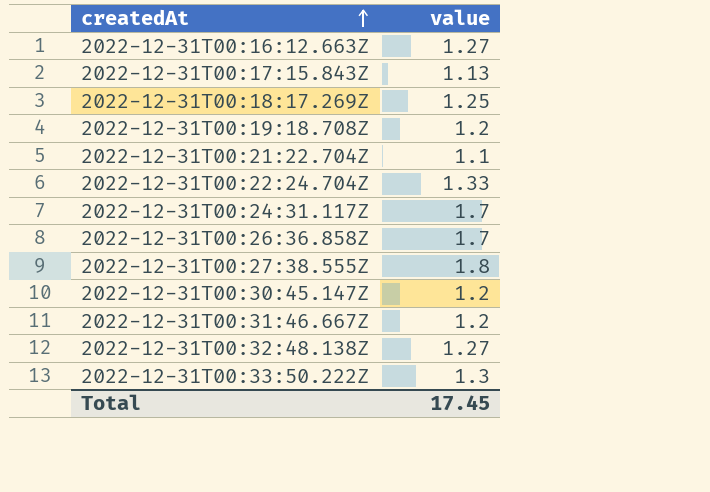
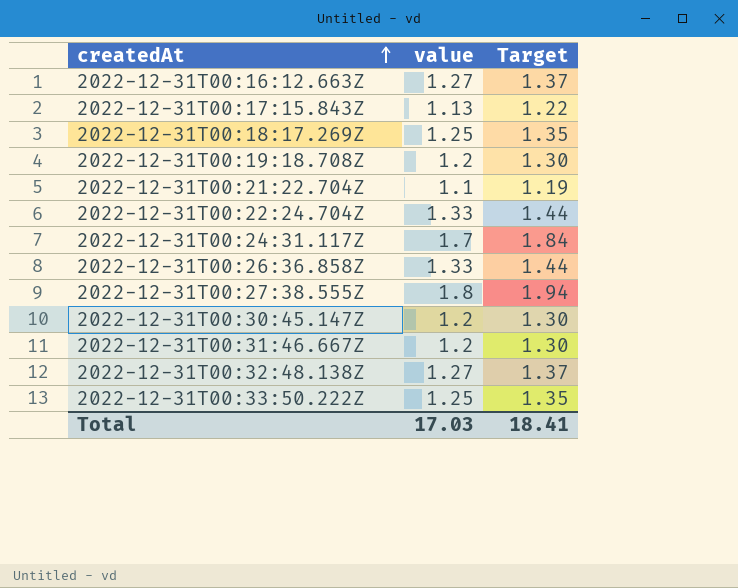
column Target | formula: none -> [value] * 1.08
2022-12-31T00:26:36.858Z | value: 1.7 -> 1.33
2022-12-31T00:33:50.222Z | value: 1.3 -> 1.25
Total | value: 17.45 -> 17.03

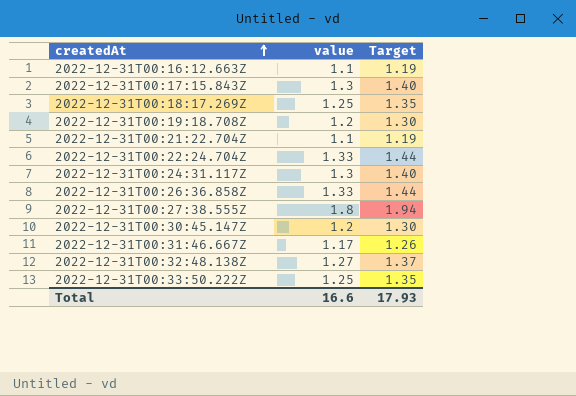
2022-12-31T00:16:12.663Z | value: 1.27 -> 1.1
2022-12-31T00:16:12.663Z | Target: 1.37 -> 1.19
2022-12-31T00:17:15.843Z | value: 1.13 -> 1.3
2022-12-31T00:17:15.843Z | Target: 1.22 -> 1.40
2022-12-31T00:24:31.117Z | value: 1.7 -> 1.3
2022-12-31T00:24:31.117Z | Target: 1.84 -> 1.40
2022-12-31T00:31:46.667Z | value: 1.2 -> 1.17
2022-12-31T00:31:46.667Z | Target: 1.30 -> 1.26
Total | value: 17.03 -> 16.6
Total | Target: 18.41 -> 17.93

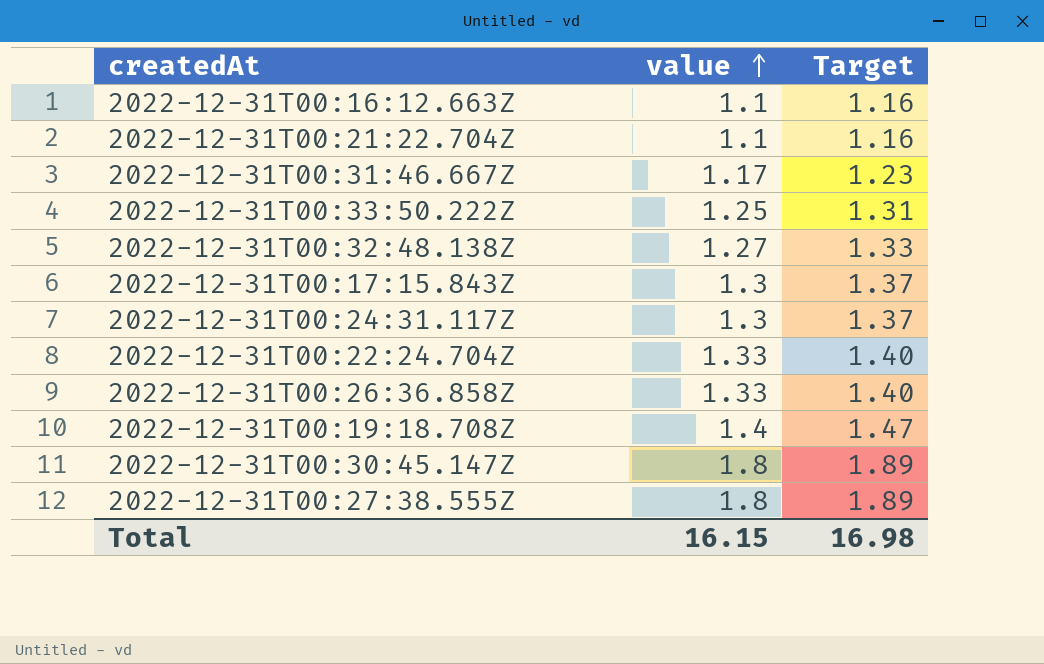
row order: createdAt ascending -> value ascending
column Target | formula: [value] * 1.08 -> [value] * 1.05
row 2022-12-31T00:18:17.269Z: 1.25 | 1.35 -> none
2022-12-31T00:19:18.708Z | value: 1.2 -> 1.4
2022-12-31T00:30:45.147Z | value: 1.2 -> 1.8
Total | value: 16.6 -> 16.15
Total | Target: 17.93 -> 16.98

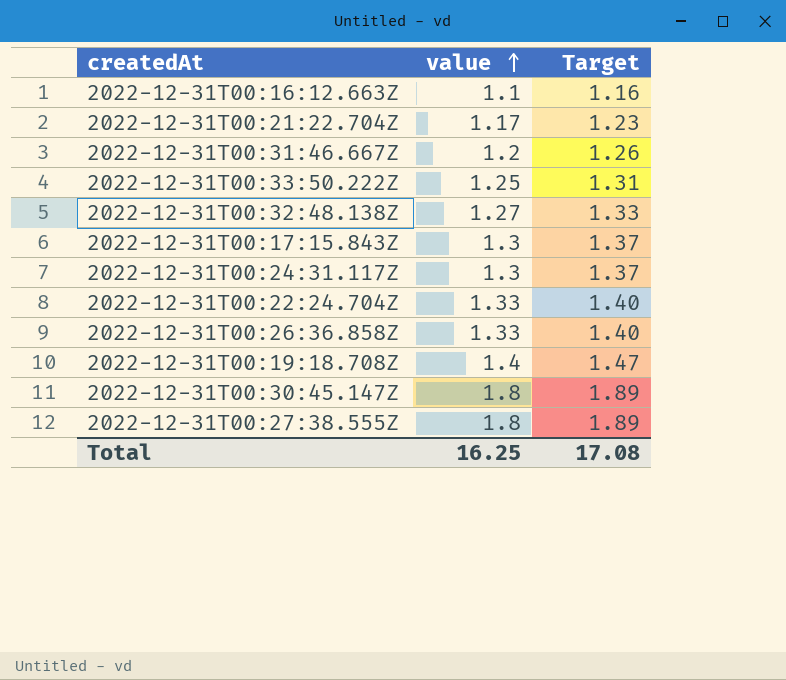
2022-12-31T00:21:22.704Z | value: 1.1 -> 1.17
2022-12-31T00:21:22.704Z | Target: 1.16 -> 1.23
2022-12-31T00:31:46.667Z | value: 1.17 -> 1.2
2022-12-31T00:31:46.667Z | Target: 1.23 -> 1.26
Total | value: 16.15 -> 16.25
Total | Target: 16.98 -> 17.08

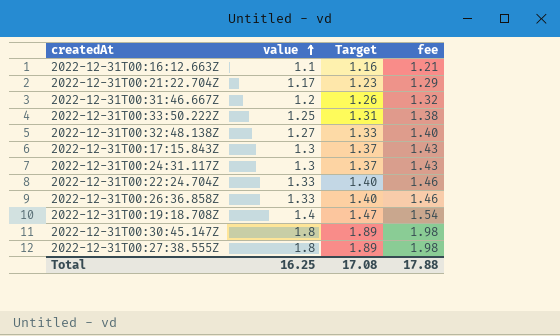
column fee | formula: none -> [value] * 1.1

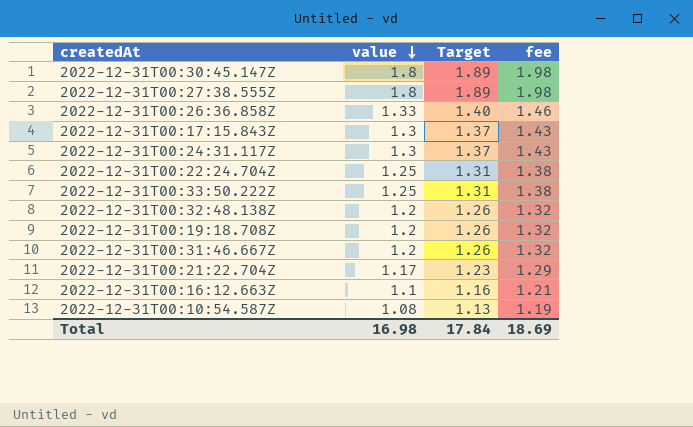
row order: value ascending -> value descending
2022-12-31T00:22:24.704Z | value: 1.33 -> 1.25
2022-12-31T00:22:24.704Z | Target: 1.40 -> 1.31
2022-12-31T00:22:24.704Z | fee: 1.46 -> 1.38
2022-12-31T00:32:48.138Z | value: 1.27 -> 1.2
2022-12-31T00:32:48.138Z | Target: 1.33 -> 1.26
2022-12-31T00:32:48.138Z | fee: 1.40 -> 1.32
2022-12-31T00:19:18.708Z | value: 1.4 -> 1.2
2022-12-31T00:19:18.708Z | Target: 1.47 -> 1.26
2022-12-31T00:19:18.708Z | fee: 1.54 -> 1.32
row 2022-12-31T00:10:54.587Z: none -> 1.08 | 1.13 | 1.19
Total | value: 16.25 -> 16.98
Total | Target: 17.08 -> 17.84
Total | fee: 17.88 -> 18.69

